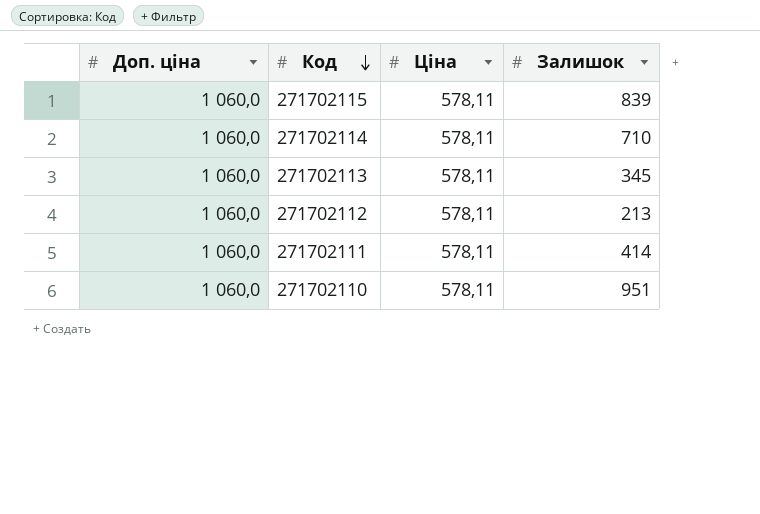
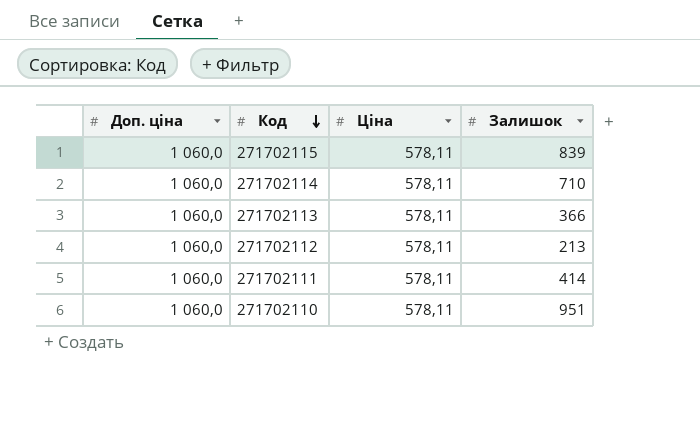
271702113 | Залишок: 345 -> 366

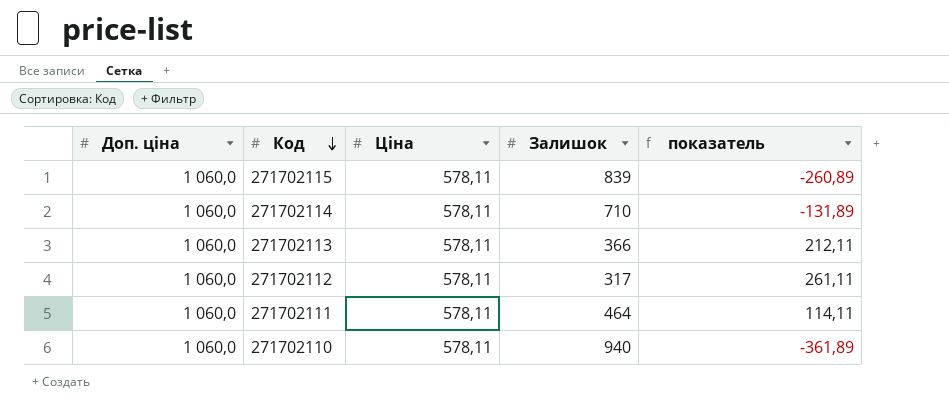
column показатель | formula: none -> [Ціна] - [Залишок]
271702112 | Залишок: 213 -> 317
271702111 | Залишок: 414 -> 464
271702110 | Залишок: 951 -> 940

